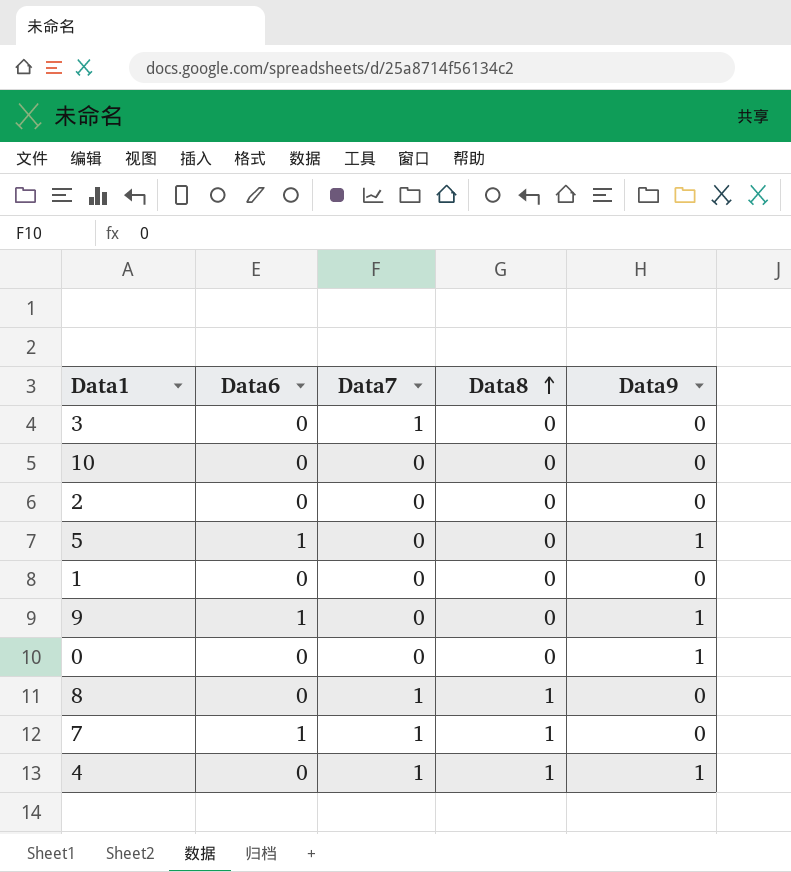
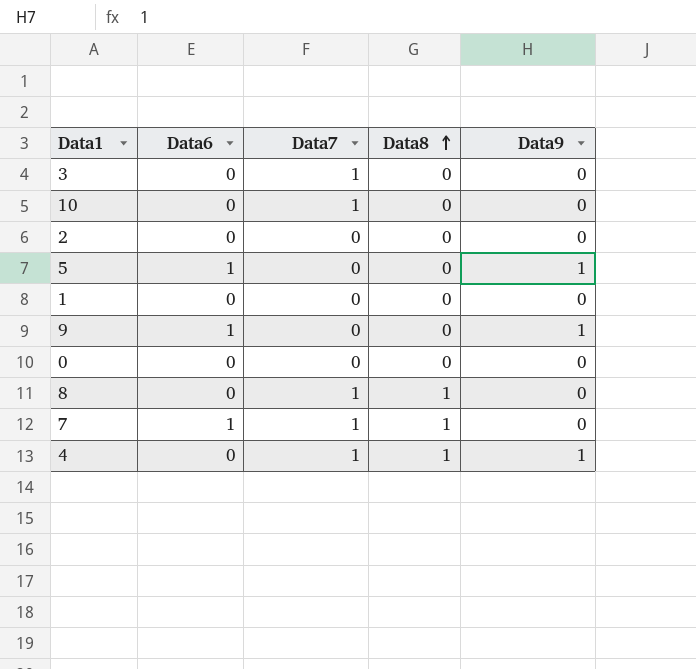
10 | Data7: 0 -> 1
0 | Data9: 1 -> 0

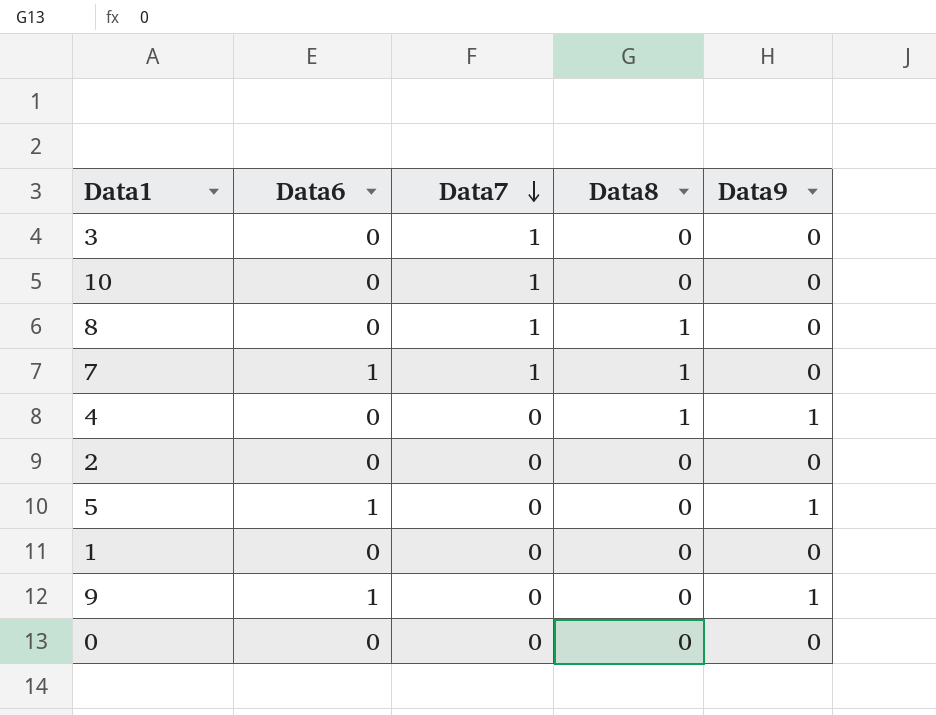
row order: Data8 ascending -> Data7 descending
4 | Data7: 1 -> 0

